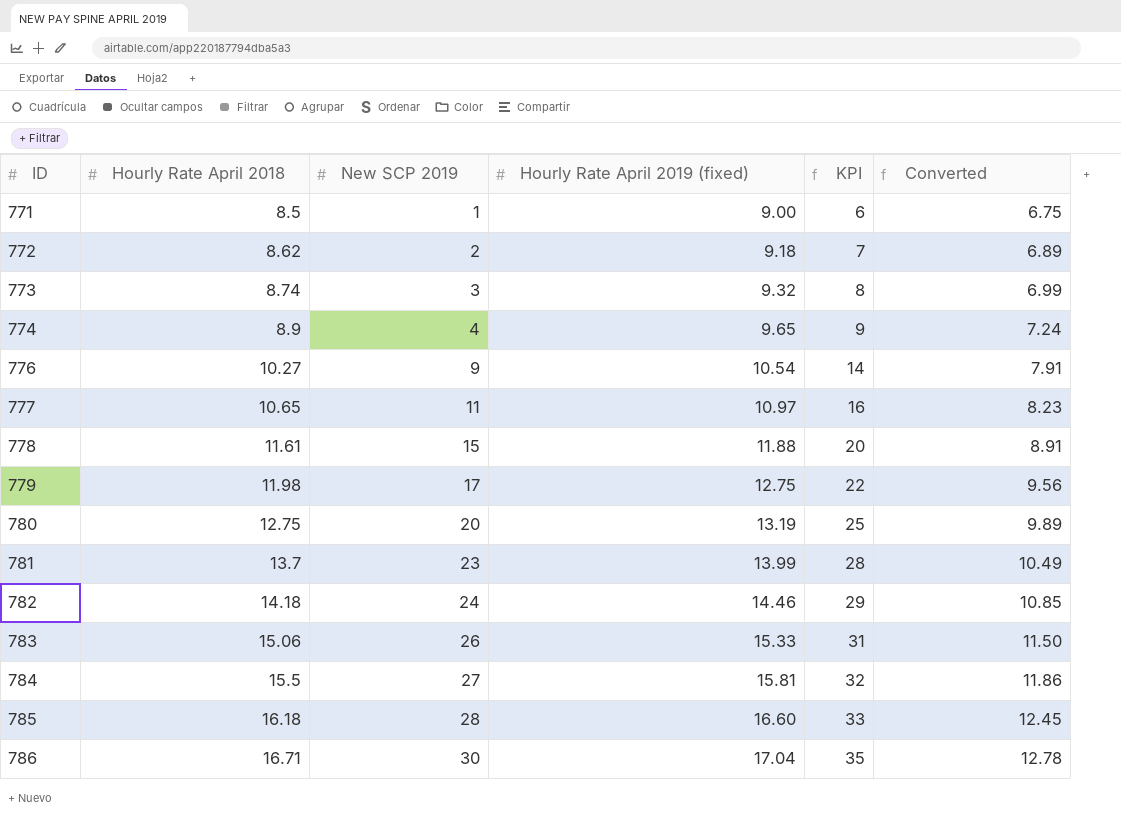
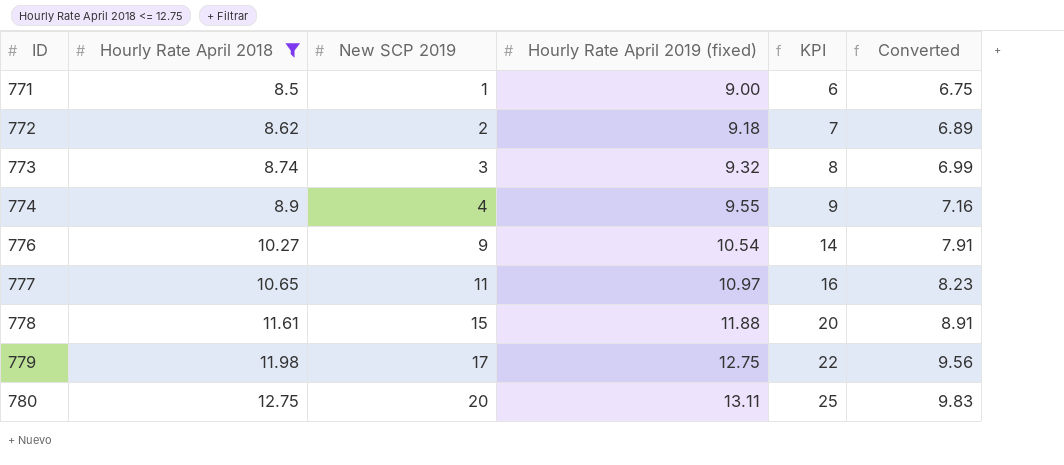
filter: none -> Hourly Rate April 2018 <= 12.75
774 | Hourly Rate April 2019 (fixed): 9.65 -> 9.55
774 | Converted: 7.24 -> 7.16
780 | Hourly Rate April 2019 (fixed): 13.19 -> 13.11
780 | Converted: 9.89 -> 9.83

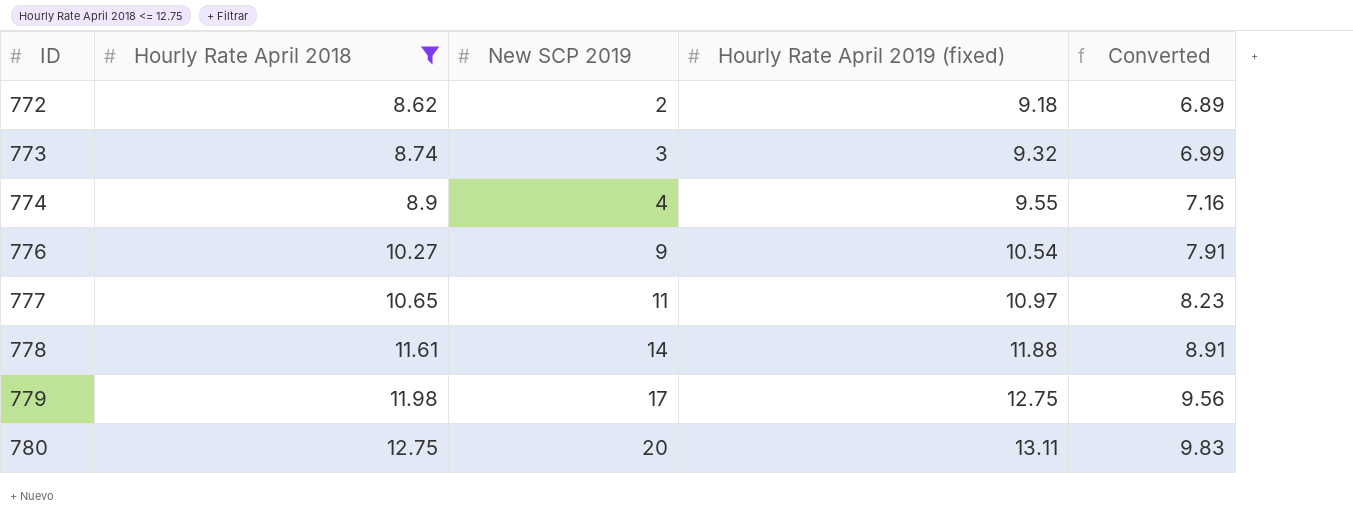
column KPI | formula: [New SCP 2019] + 5 -> none
row 771: 8.5 | 1 | 9.00 | 6 | 6.75 -> none
778 | New SCP 2019: 15 -> 14

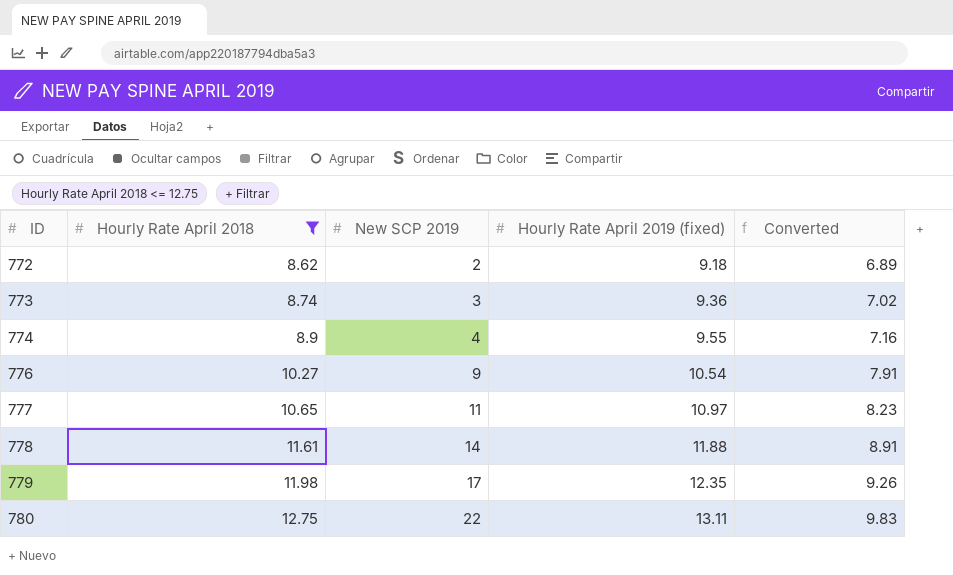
773 | Hourly Rate April 2019 (fixed): 9.32 -> 9.36
773 | Converted: 6.99 -> 7.02
779 | Hourly Rate April 2019 (fixed): 12.75 -> 12.35
779 | Converted: 9.56 -> 9.26
780 | New SCP 2019: 20 -> 22

